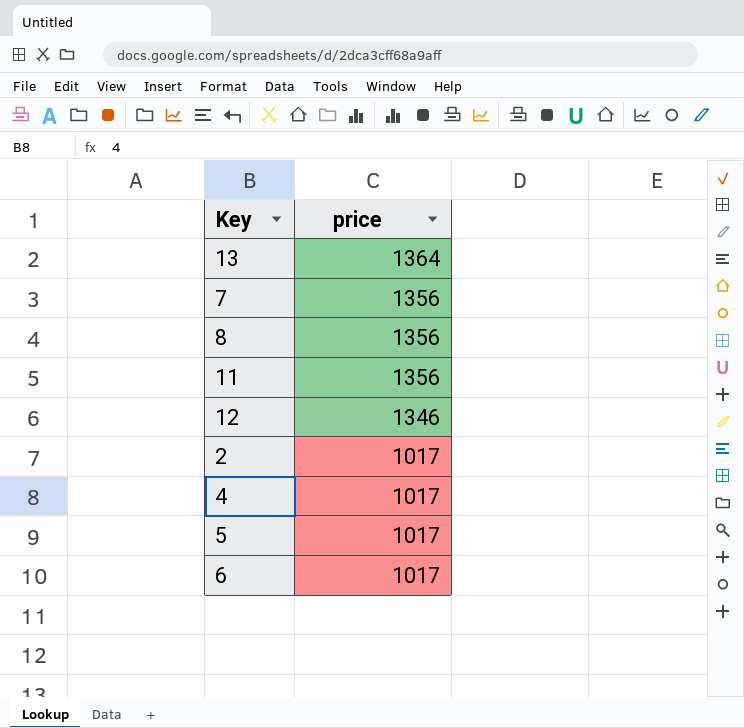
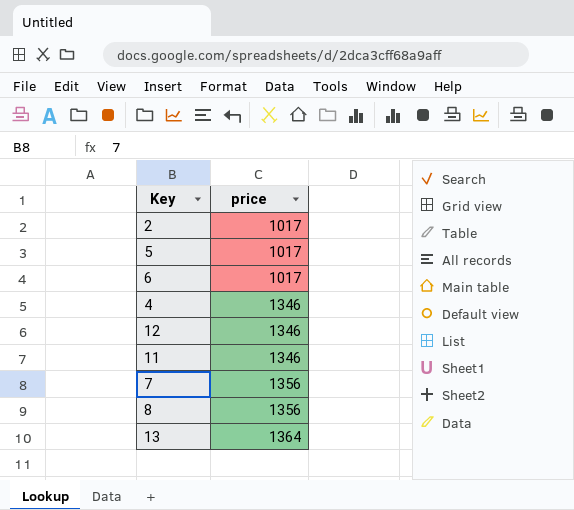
row order: price descending -> price ascending
4 | price: 1017 -> 1346
11 | price: 1356 -> 1346

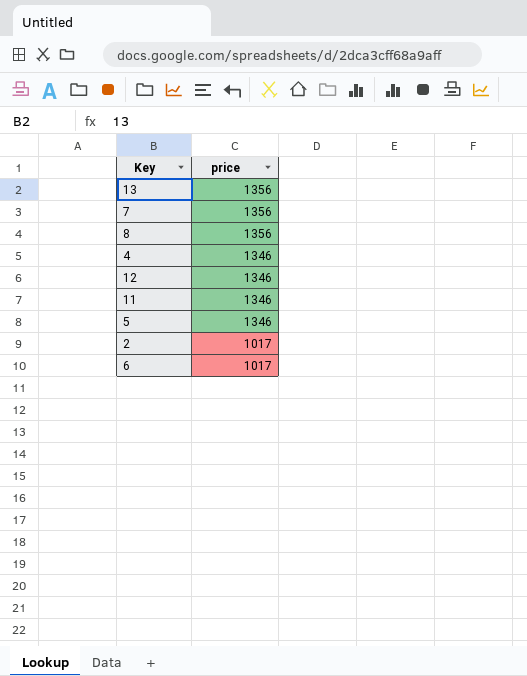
row order: price ascending -> price descending
13 | price: 1364 -> 1356
5 | price: 1017 -> 1346

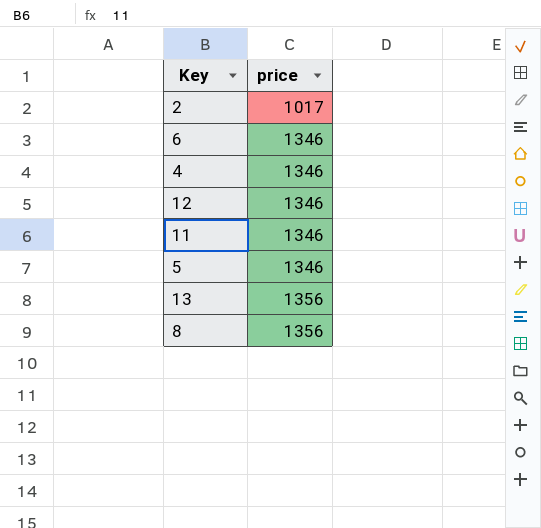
row order: price descending -> price ascending
row 7: 1356 -> none
6 | price: 1017 -> 1346

